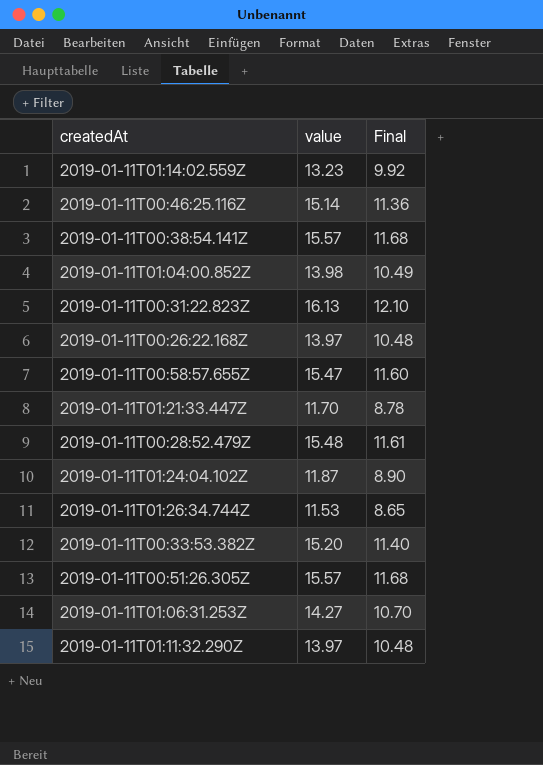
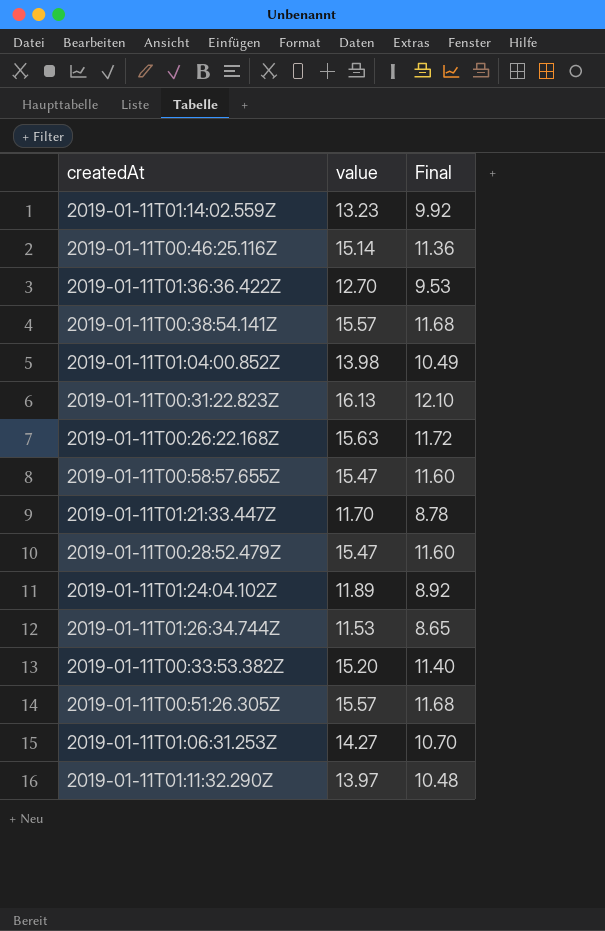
row 2019-01-11T01:36:36.422Z: none -> 12.70 | 9.53
2019-01-11T00:26:22.168Z | value: 13.97 -> 15.63
2019-01-11T00:26:22.168Z | Final: 10.48 -> 11.72
2019-01-11T00:28:52.479Z | value: 15.48 -> 15.47
2019-01-11T00:28:52.479Z | Final: 11.61 -> 11.60
2019-01-11T01:24:04.102Z | value: 11.87 -> 11.89
2019-01-11T01:24:04.102Z | Final: 8.90 -> 8.92

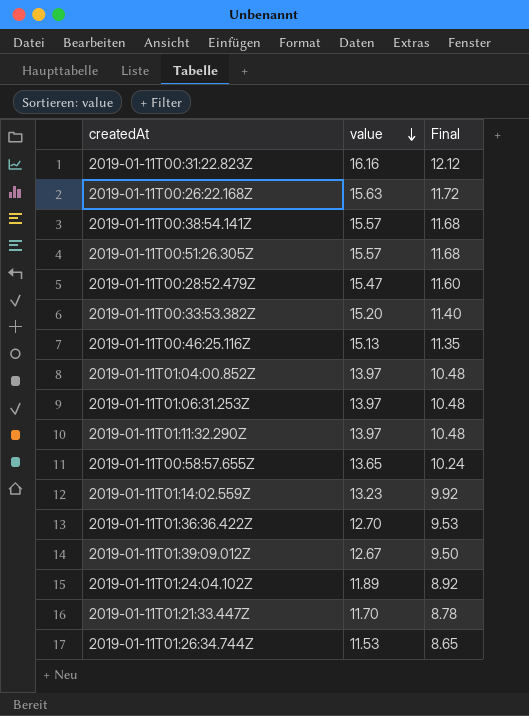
row order: none -> value descending
2019-01-11T00:31:22.823Z | value: 16.13 -> 16.16
2019-01-11T00:31:22.823Z | Final: 12.10 -> 12.12
2019-01-11T00:46:25.116Z | value: 15.14 -> 15.13
2019-01-11T00:46:25.116Z | Final: 11.36 -> 11.35
2019-01-11T01:04:00.852Z | value: 13.98 -> 13.97
2019-01-11T01:04:00.852Z | Final: 10.49 -> 10.48
2019-01-11T01:06:31.253Z | value: 14.27 -> 13.97
2019-01-11T01:06:31.253Z | Final: 10.70 -> 10.48
2019-01-11T00:58:57.655Z | value: 15.47 -> 13.65
2019-01-11T00:58:57.655Z | Final: 11.60 -> 10.24
row 2019-01-11T01:39:09.012Z: none -> 12.67 | 9.50

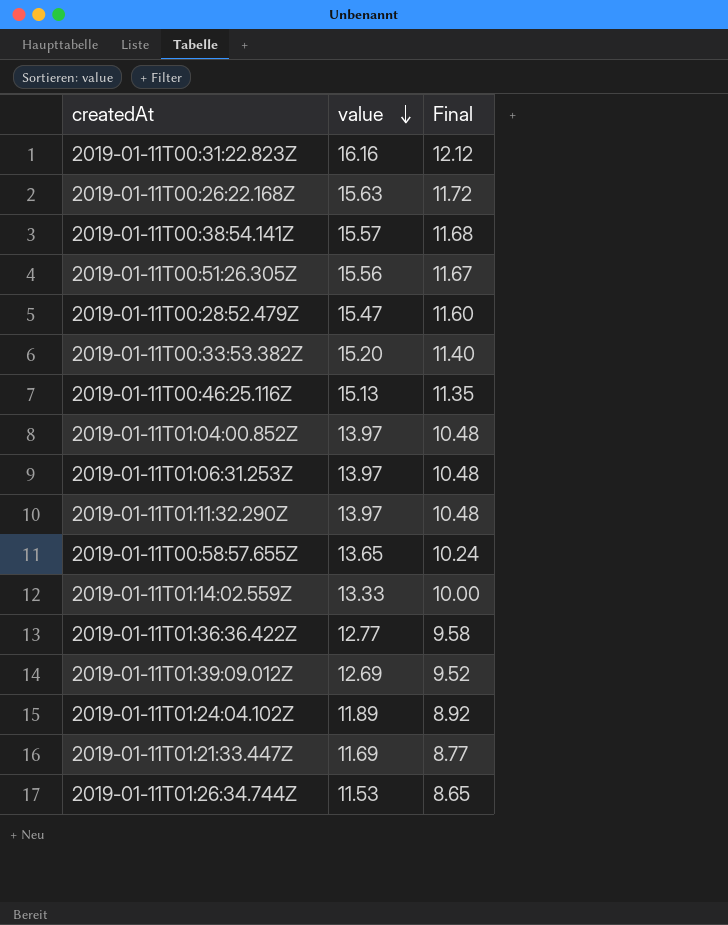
2019-01-11T00:51:26.305Z | value: 15.57 -> 15.56
2019-01-11T00:51:26.305Z | Final: 11.68 -> 11.67
2019-01-11T01:14:02.559Z | value: 13.23 -> 13.33
2019-01-11T01:14:02.559Z | Final: 9.92 -> 10.00
2019-01-11T01:36:36.422Z | value: 12.70 -> 12.77
2019-01-11T01:36:36.422Z | Final: 9.53 -> 9.58
2019-01-11T01:39:09.012Z | value: 12.67 -> 12.69
2019-01-11T01:39:09.012Z | Final: 9.50 -> 9.52
2019-01-11T01:21:33.447Z | value: 11.70 -> 11.69
2019-01-11T01:21:33.447Z | Final: 8.78 -> 8.77

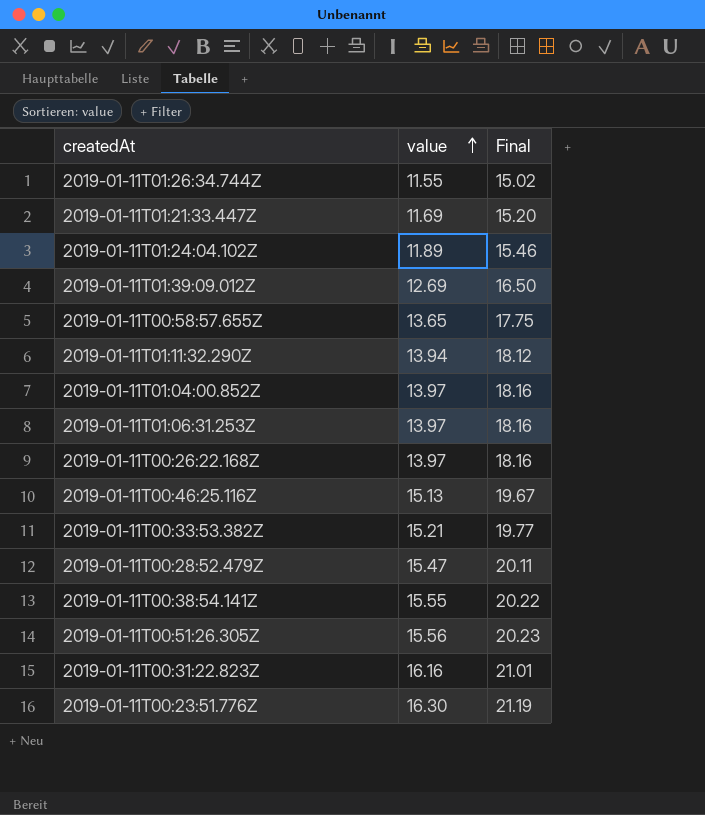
row order: value descending -> value ascending
column Final | formula: [value] * 0.75 -> [value] * 1.3
row 2019-01-11T01:14:02.559Z: 13.33 | 10.00 -> none
row 2019-01-11T01:36:36.422Z: 12.77 | 9.58 -> none
2019-01-11T01:26:34.744Z | value: 11.53 -> 11.55
2019-01-11T01:11:32.290Z | value: 13.97 -> 13.94
2019-01-11T00:26:22.168Z | value: 15.63 -> 13.97
2019-01-11T00:33:53.382Z | value: 15.20 -> 15.21
2019-01-11T00:38:54.141Z | value: 15.57 -> 15.55
row 2019-01-11T00:23:51.776Z: none -> 16.30 | 21.19

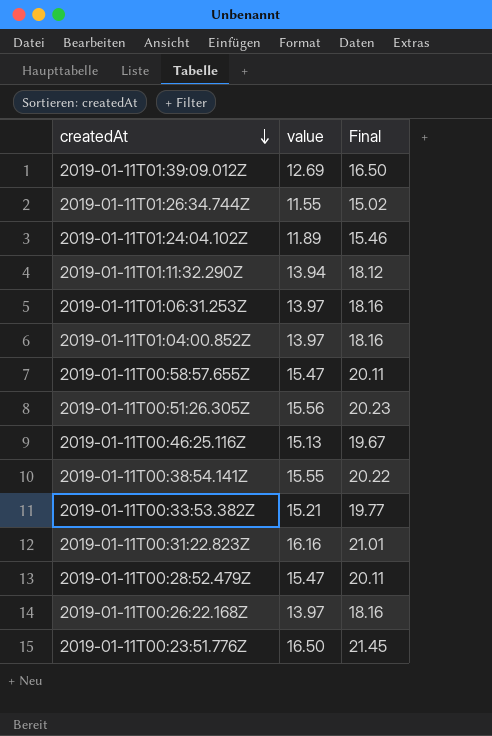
row order: value ascending -> createdAt descending
row 2019-01-11T01:21:33.447Z: 11.69 | 15.20 -> none
2019-01-11T00:58:57.655Z | value: 13.65 -> 15.47
2019-01-11T00:58:57.655Z | Final: 17.75 -> 20.11
2019-01-11T00:23:51.776Z | value: 16.30 -> 16.50
2019-01-11T00:23:51.776Z | Final: 21.19 -> 21.45

